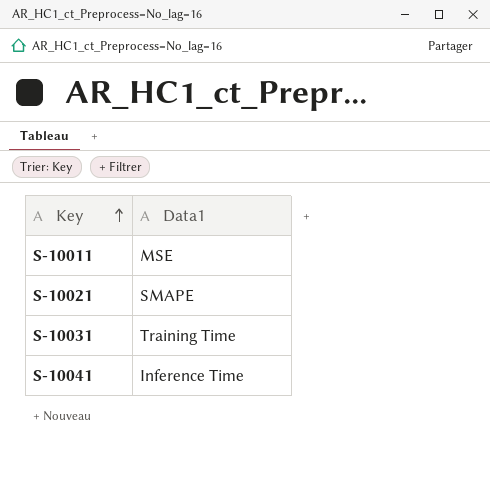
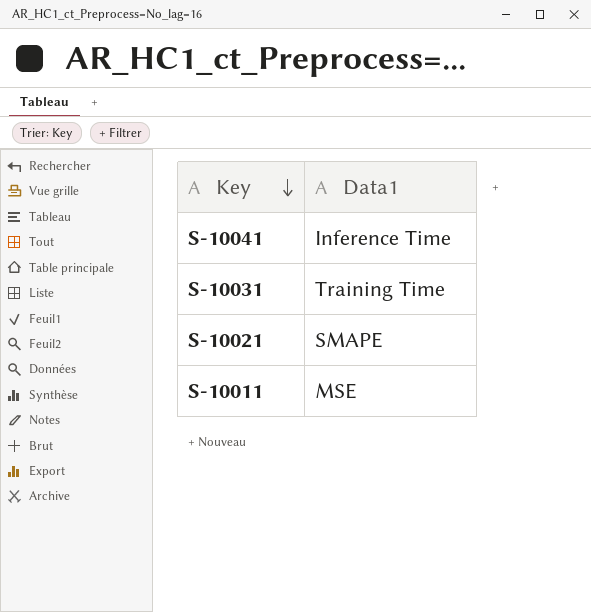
row order: Key ascending -> Key descending

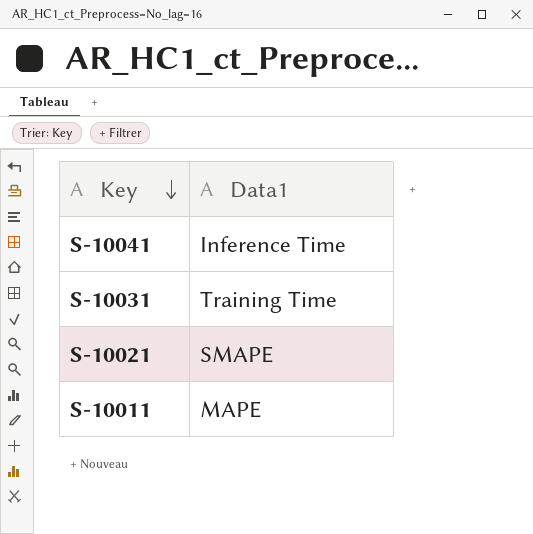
S-10011 | Data1: MSE -> MAPE

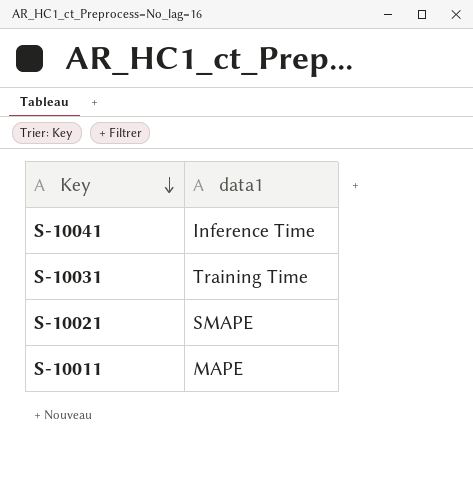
column name: Data1 -> data1

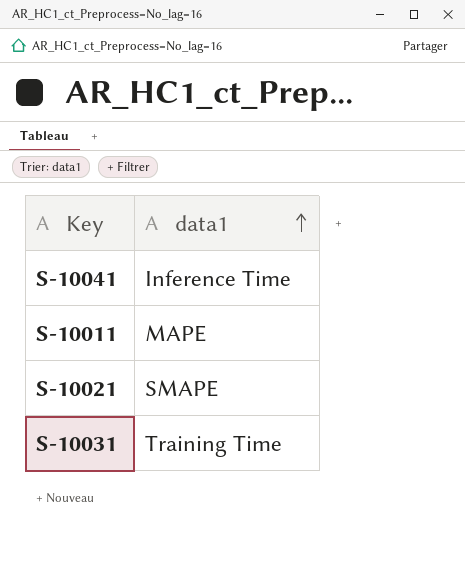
row order: Key descending -> data1 ascending

